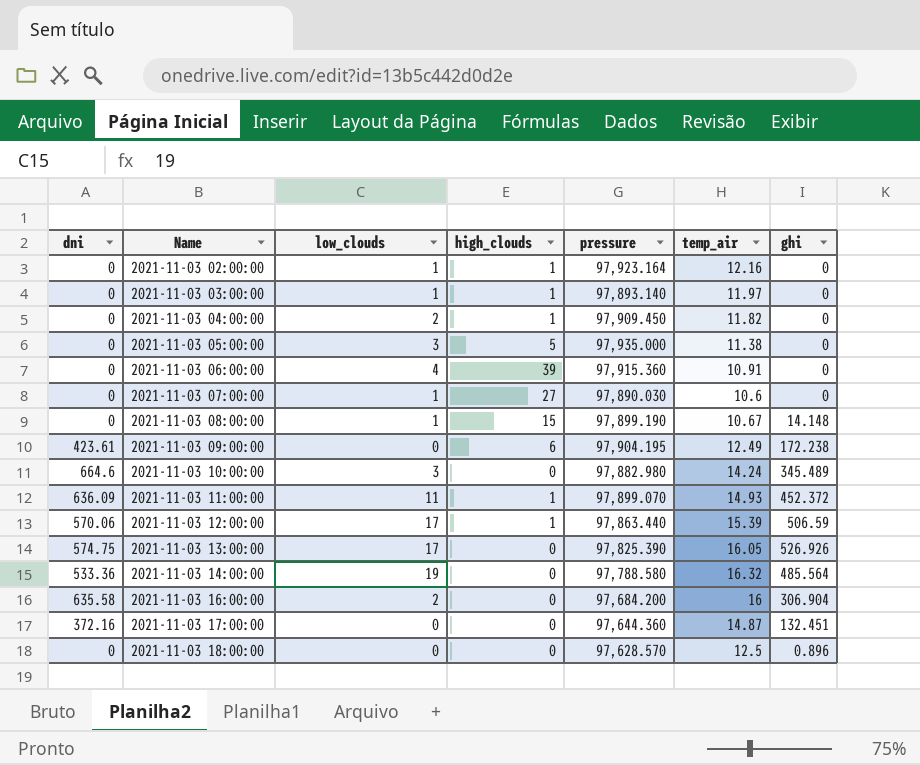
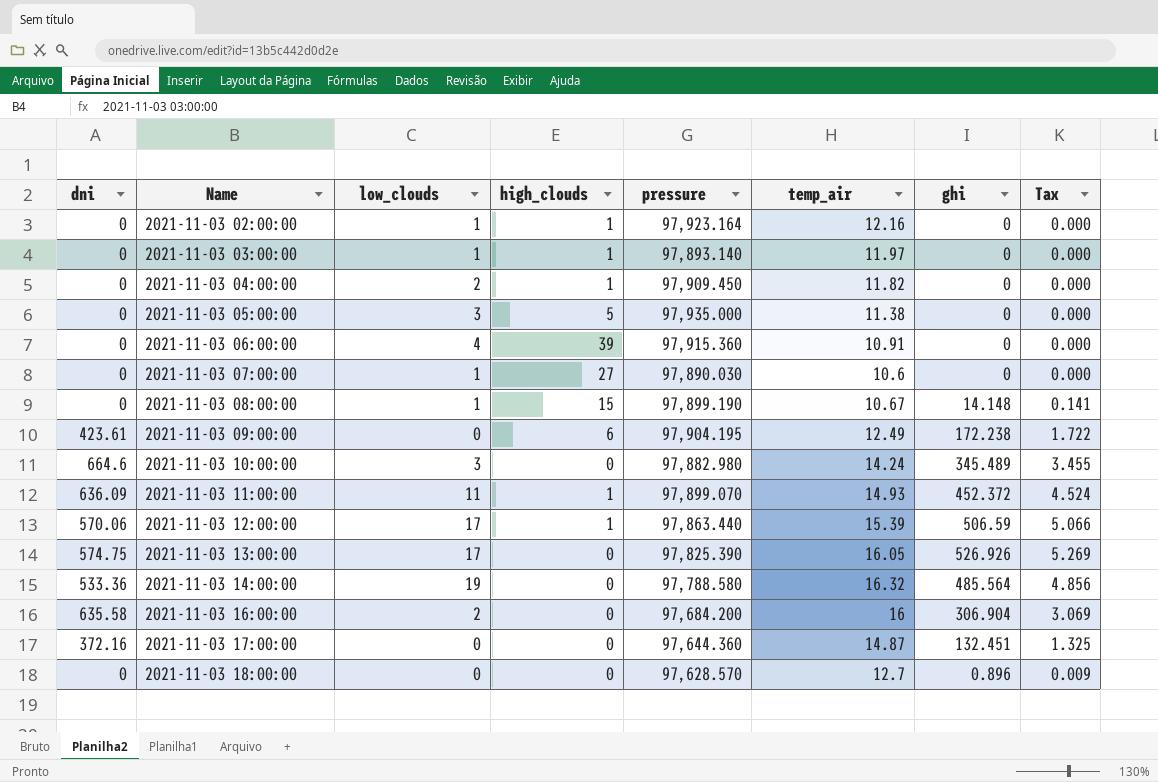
column Tax | formula: none -> [ghi] * 0.01
2021-11-03 18:00:00 | temp_air: 12.5 -> 12.7

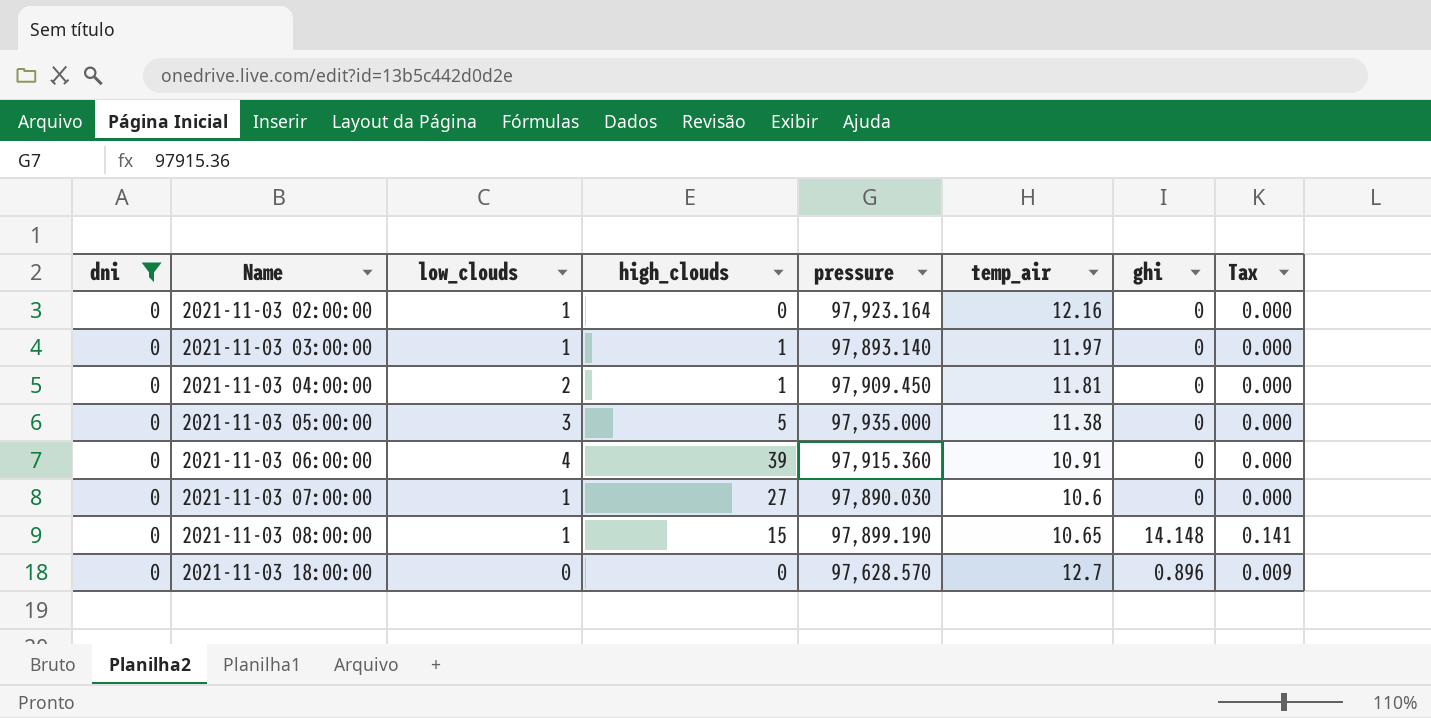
filter: none -> dni = 0
2021-11-03 02:00:00 | high_clouds: 1 -> 0
2021-11-03 04:00:00 | temp_air: 11.82 -> 11.81
2021-11-03 08:00:00 | temp_air: 10.67 -> 10.65

